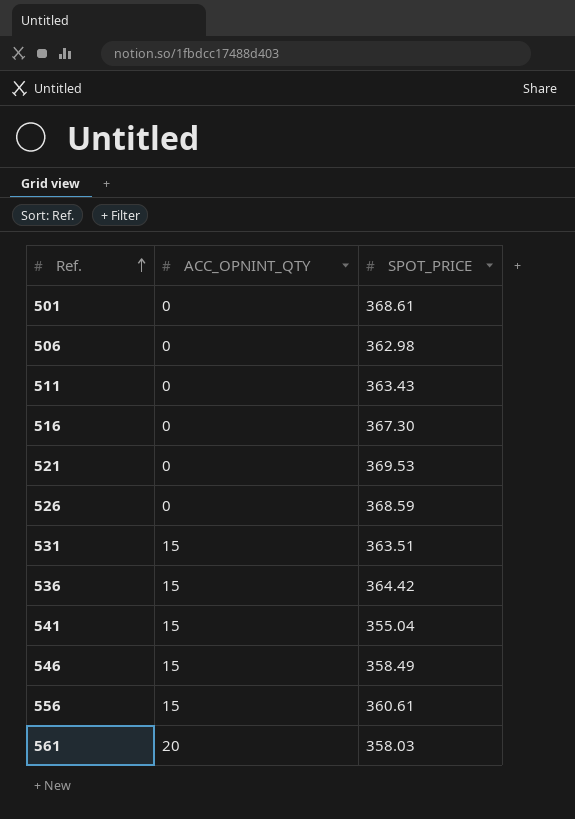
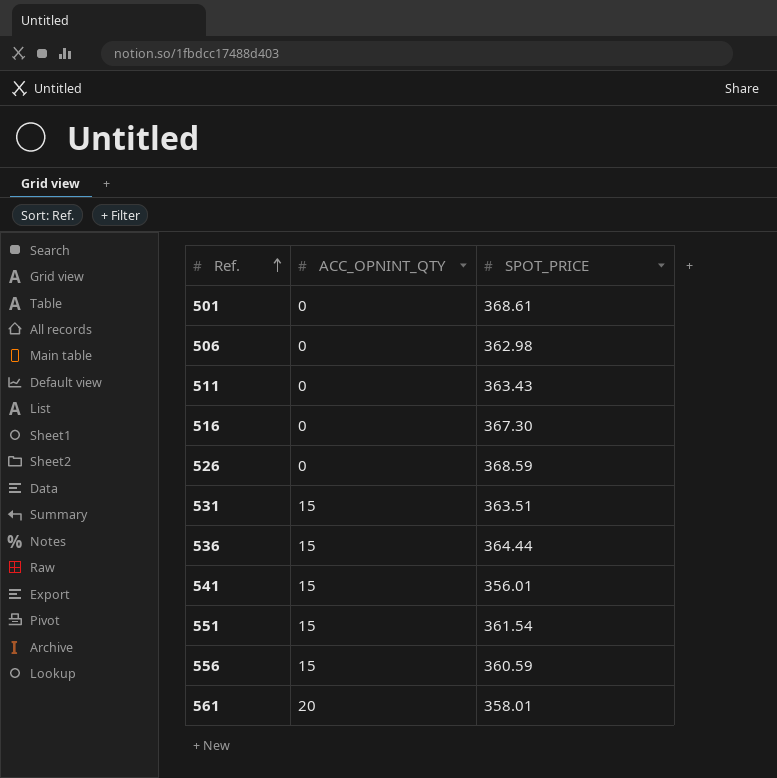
row 521: 0 | 369.53 -> none
row 546: 15 | 358.49 -> none
536 | SPOT_PRICE: 364.42 -> 364.44
541 | SPOT_PRICE: 355.04 -> 356.01
row 551: none -> 15 | 361.54
556 | SPOT_PRICE: 360.61 -> 360.59
561 | SPOT_PRICE: 358.03 -> 358.01

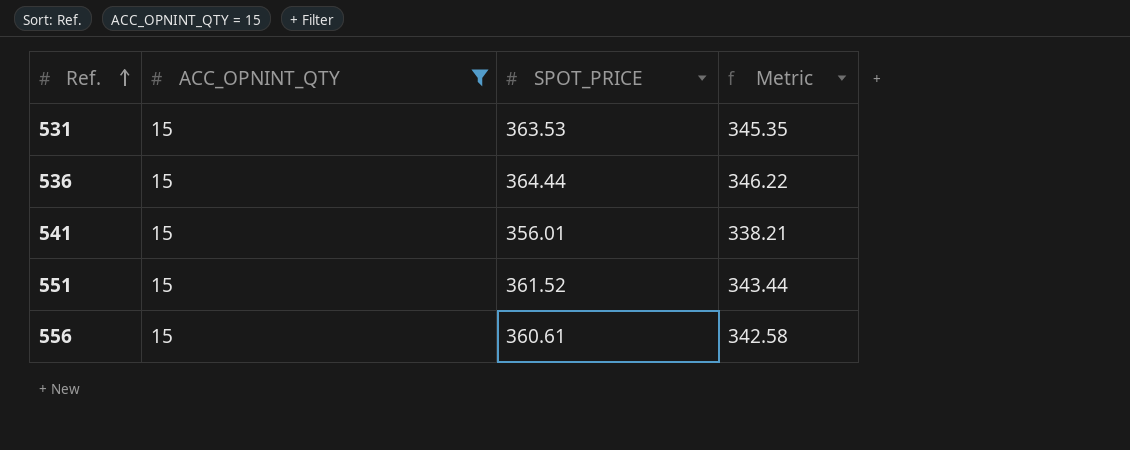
filter: none -> ACC_OPNINT_QTY = 15
column Metric | formula: none -> [SPOT_PRICE] * 0.95
531 | SPOT_PRICE: 363.51 -> 363.53
551 | SPOT_PRICE: 361.54 -> 361.52
556 | SPOT_PRICE: 360.59 -> 360.61

